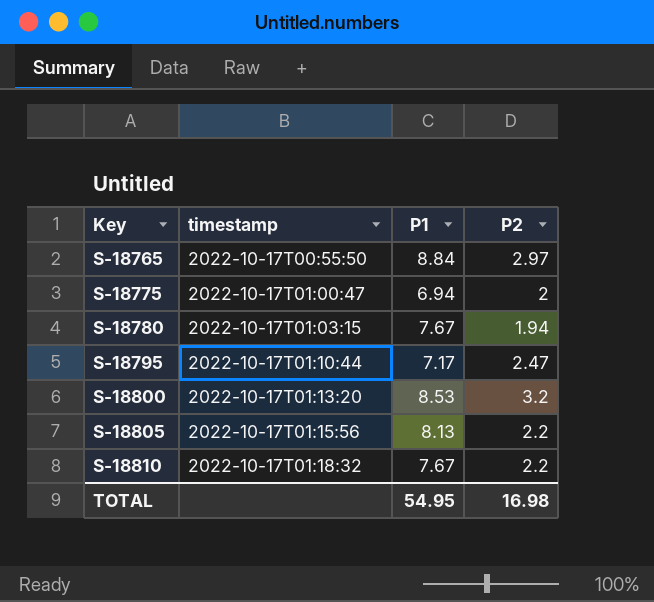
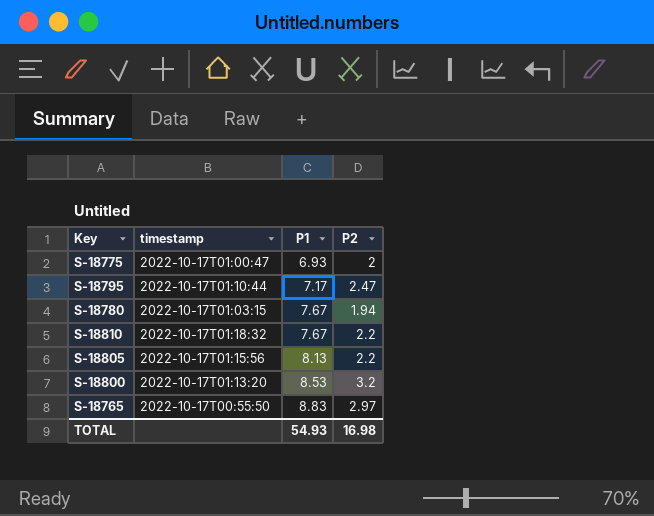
row order: Key ascending -> P1 ascending
S-18775 | P1: 6.94 -> 6.93
S-18765 | P1: 8.84 -> 8.83
TOTAL | P1: 54.95 -> 54.93

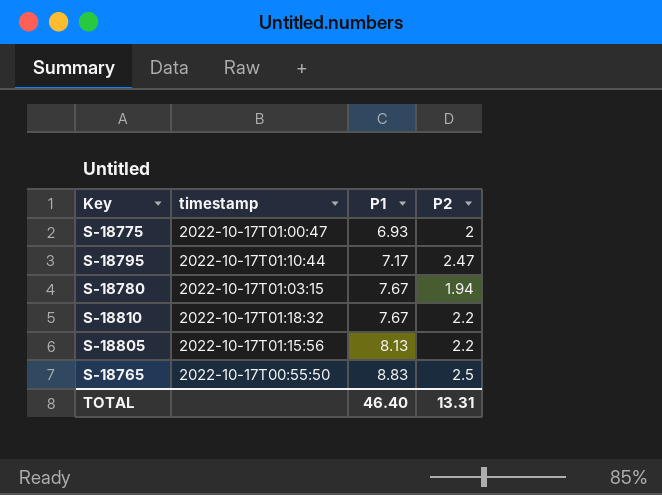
row S-18800: 2022-10-17T01:13:20 | 8.53 | 3.2 -> none
S-18765 | P2: 2.97 -> 2.5
TOTAL | P1: 54.93 -> 46.40
TOTAL | P2: 16.98 -> 13.31

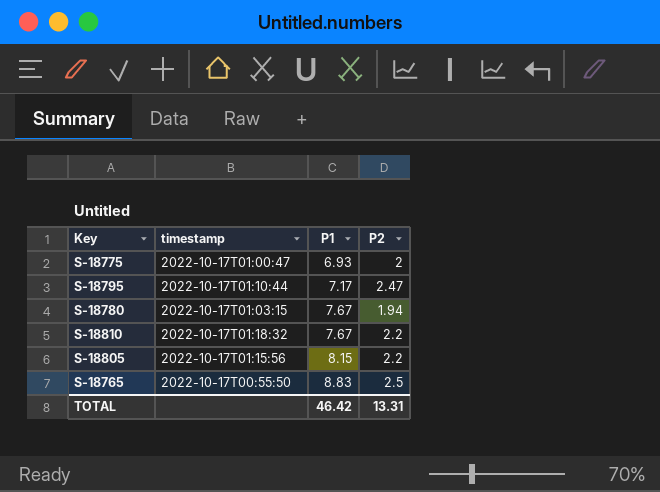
S-18805 | P1: 8.13 -> 8.15
TOTAL | P1: 46.40 -> 46.42

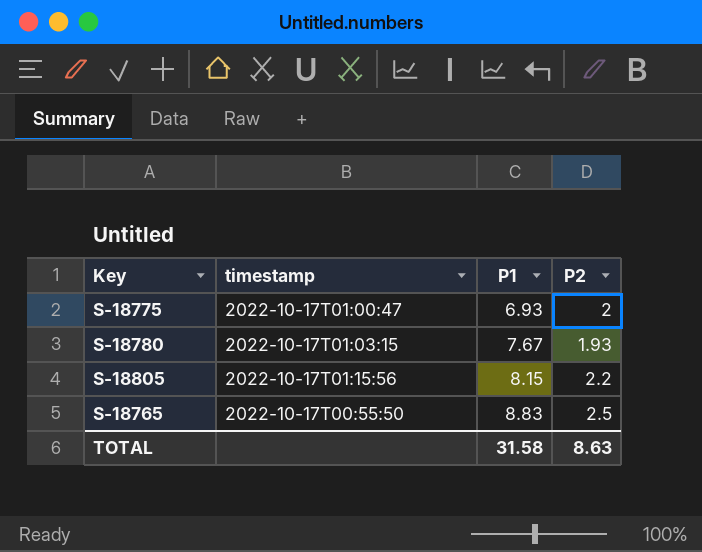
row S-18795: 2022-10-17T01:10:44 | 7.17 | 2.47 -> none
row S-18810: 2022-10-17T01:18:32 | 7.67 | 2.2 -> none
S-18780 | P2: 1.94 -> 1.93
TOTAL | P1: 46.42 -> 31.58
TOTAL | P2: 13.31 -> 8.63

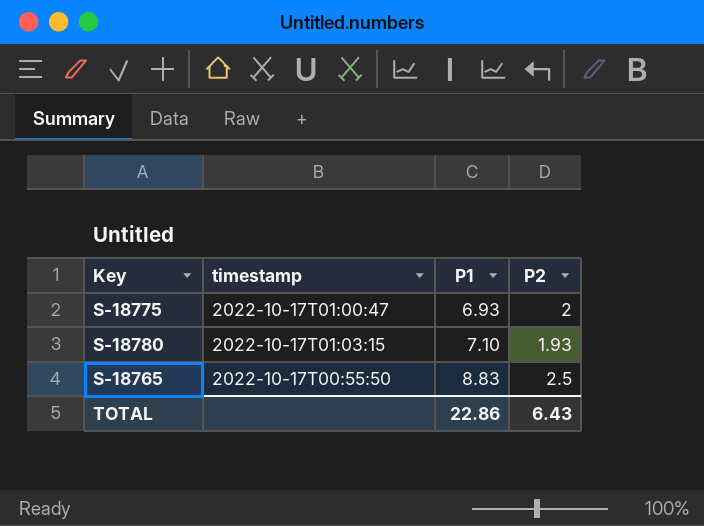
row S-18805: 2022-10-17T01:15:56 | 8.15 | 2.2 -> none
S-18780 | P1: 7.67 -> 7.10
TOTAL | P1: 31.58 -> 22.86
TOTAL | P2: 8.63 -> 6.43

